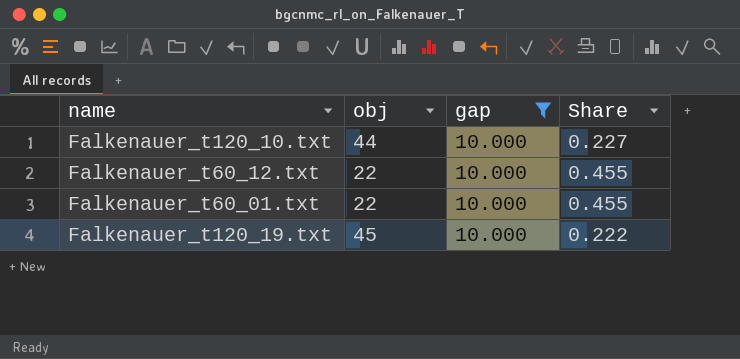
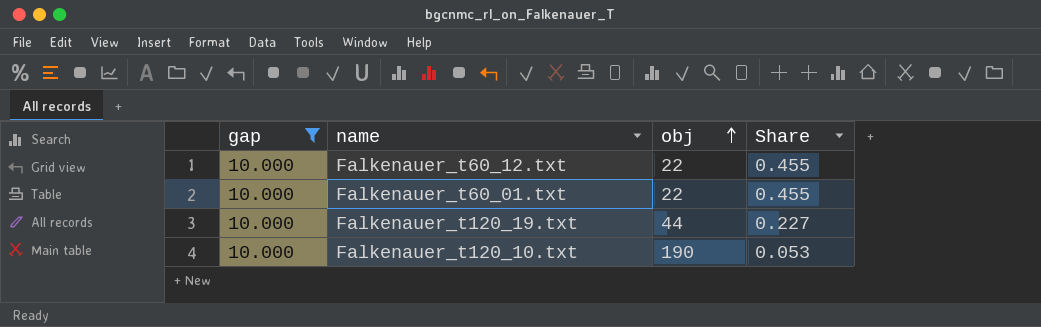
row order: none -> obj ascending
column gap | position: 3 -> 1
Falkenauer_t120_19.txt | obj: 45 -> 44
Falkenauer_t120_19.txt | Share: 0.222 -> 0.227
Falkenauer_t120_10.txt | obj: 44 -> 190
Falkenauer_t120_10.txt | Share: 0.227 -> 0.053

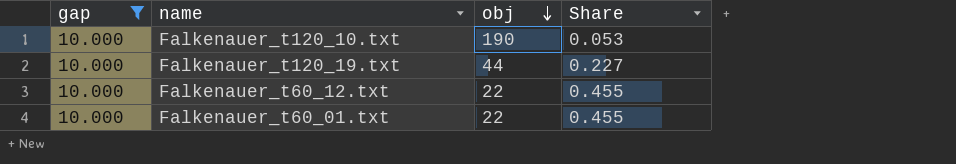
row order: obj ascending -> obj descending

